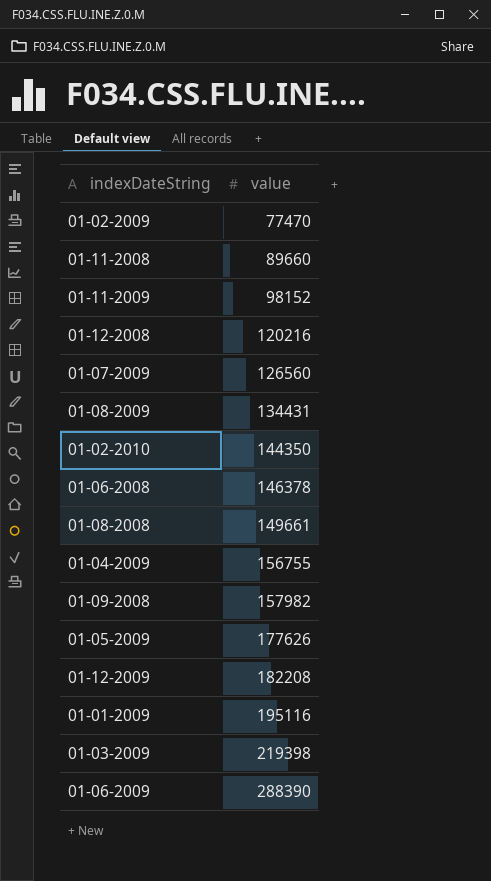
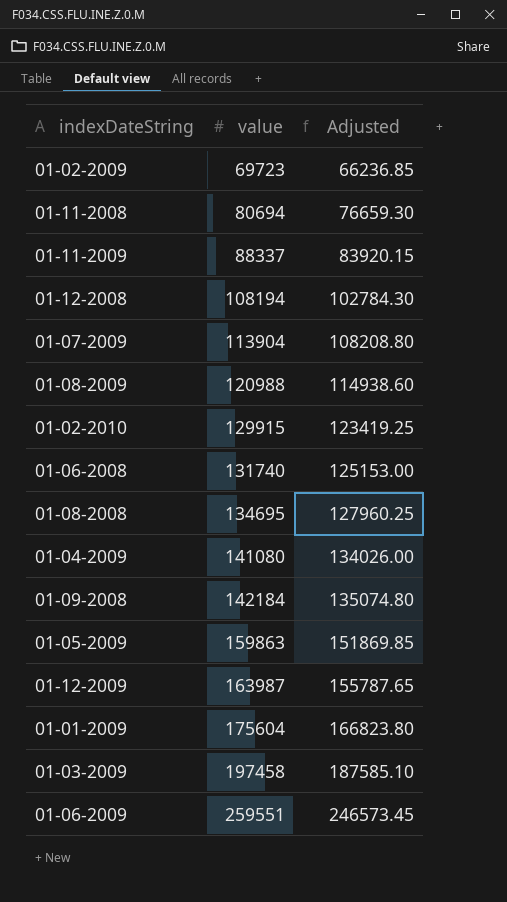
column Adjusted | formula: none -> [value] * 0.95
01-02-2009 | value: 77470 -> 69723
01-11-2008 | value: 89660 -> 80694
01-11-2009 | value: 98152 -> 88337
01-12-2008 | value: 120216 -> 108194
01-07-2009 | value: 126560 -> 113904
01-08-2009 | value: 134431 -> 120988
01-02-2010 | value: 144350 -> 129915
01-06-2008 | value: 146378 -> 131740
01-08-2008 | value: 149661 -> 134695
01-04-2009 | value: 156755 -> 141080
01-09-2008 | value: 157982 -> 142184
01-05-2009 | value: 177626 -> 159863
01-12-2009 | value: 182208 -> 163987
01-01-2009 | value: 195116 -> 175604
01-03-2009 | value: 219398 -> 197458
01-06-2009 | value: 288390 -> 259551

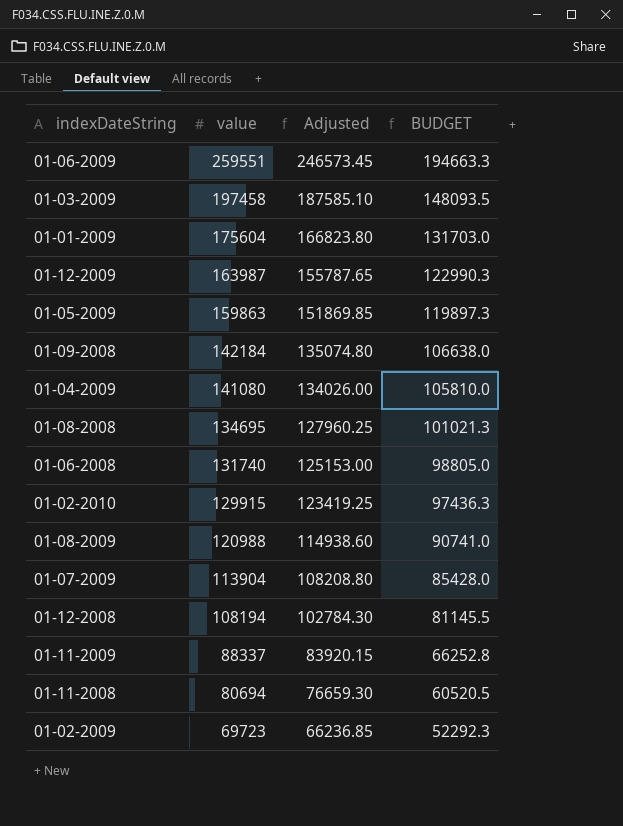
row order: value ascending -> value descending
column BUDGET | formula: none -> [value] * 0.75

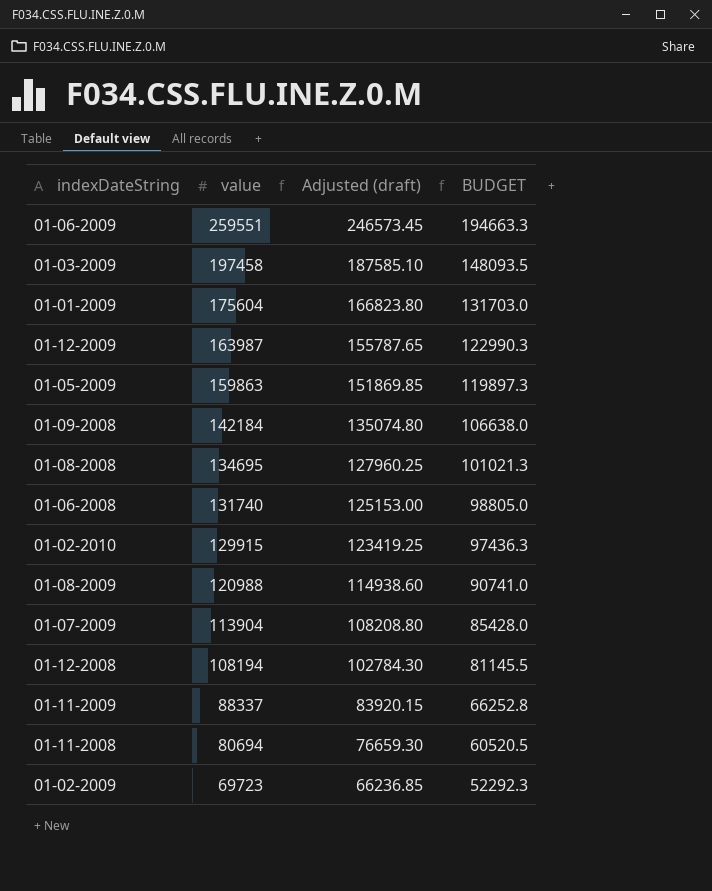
column name: Adjusted -> Adjusted (draft)
row 01-04-2009: 141080 | 134026.00 | 105810.0 -> none

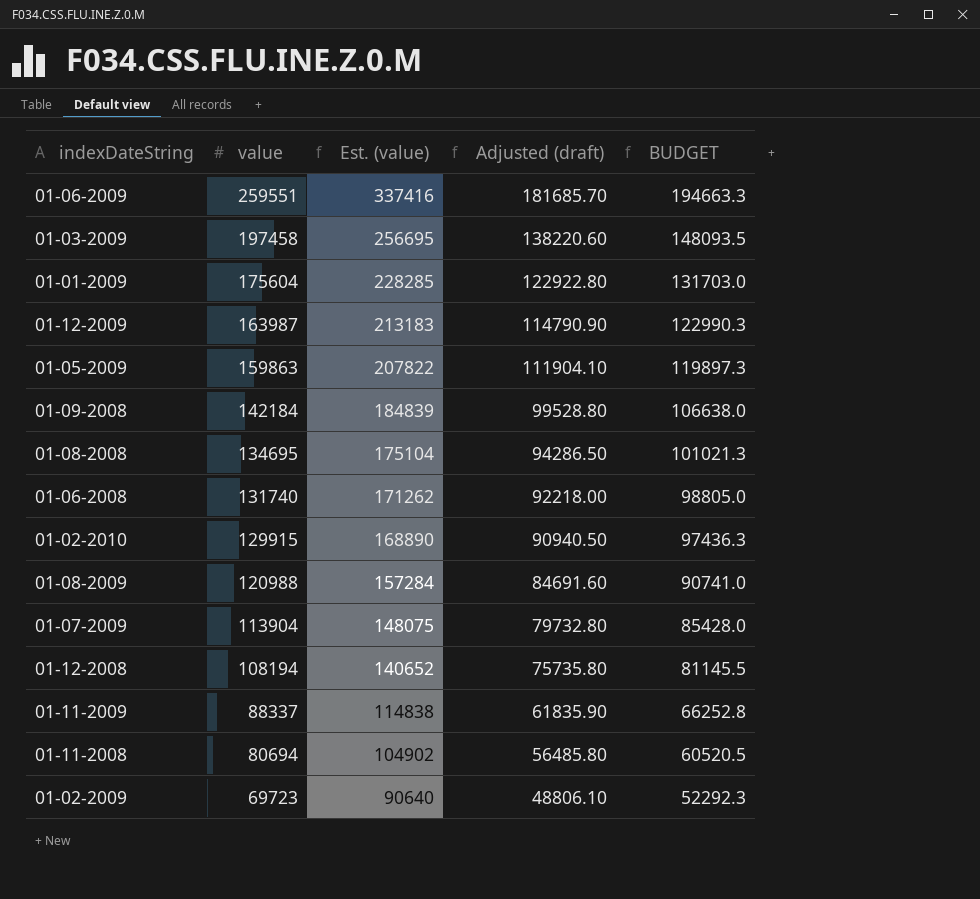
column Est. (value) | formula: none -> [value] * 1.3
column Adjusted (draft) | formula: [value] * 0.95 -> [value] * 0.7

